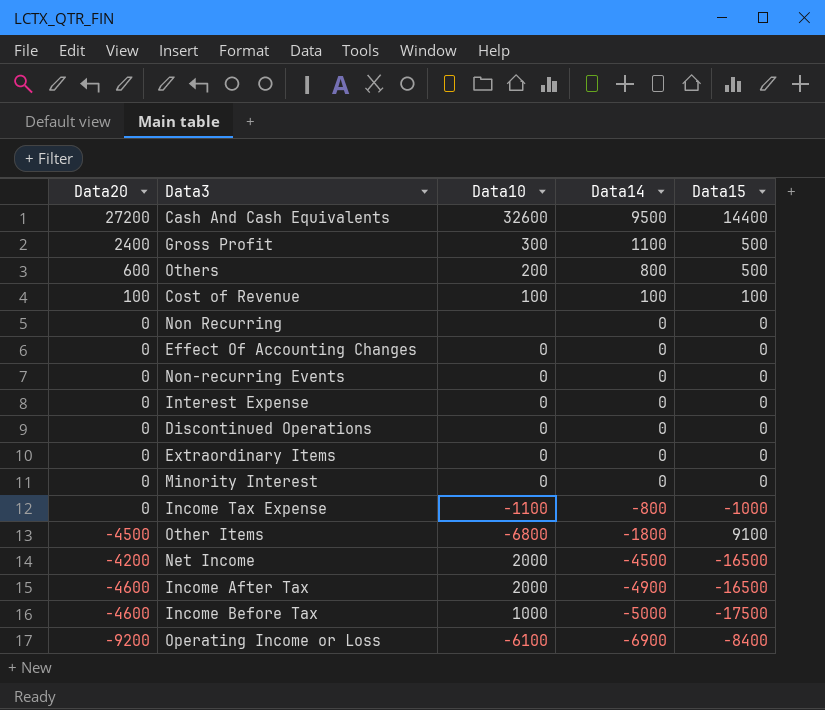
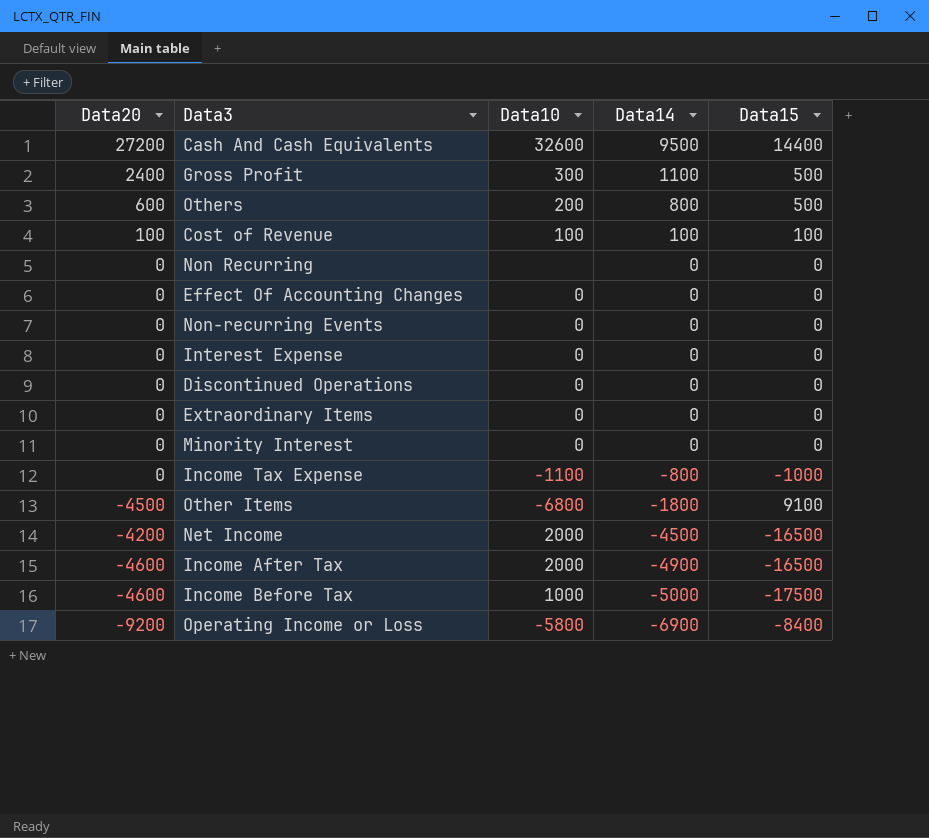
Operating Income or Loss | Data10: -6100 -> -5800

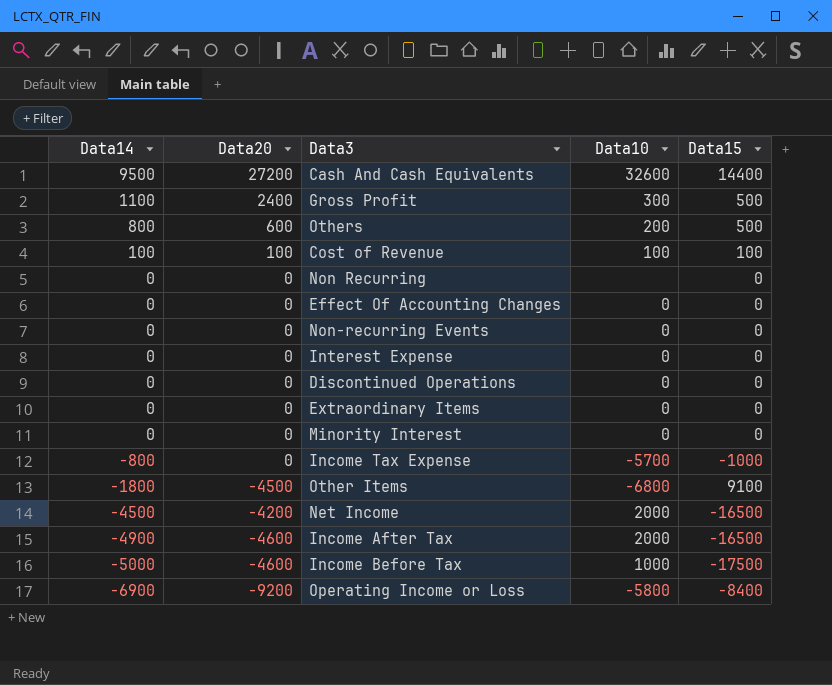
column Data14 | position: 4 -> 1
Income Tax Expense | Data10: -1100 -> -5700

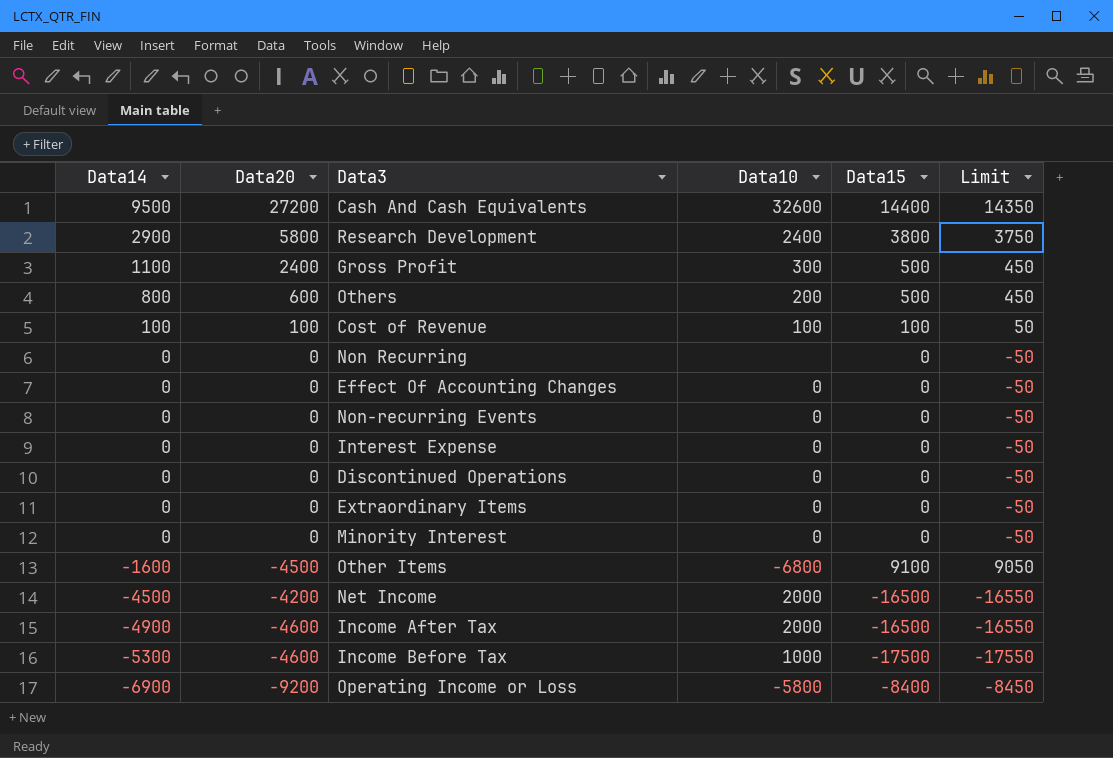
column Limit | formula: none -> [Data15] - 50
row Income Tax Expense: -800 | 0 | -5700 | -1000 -> none
row Research Development: none -> 2900 | 5800 | 2400 | 3800 | 3750
Other Items | Data14: -1800 -> -1600
Income Before Tax | Data14: -5000 -> -5300

